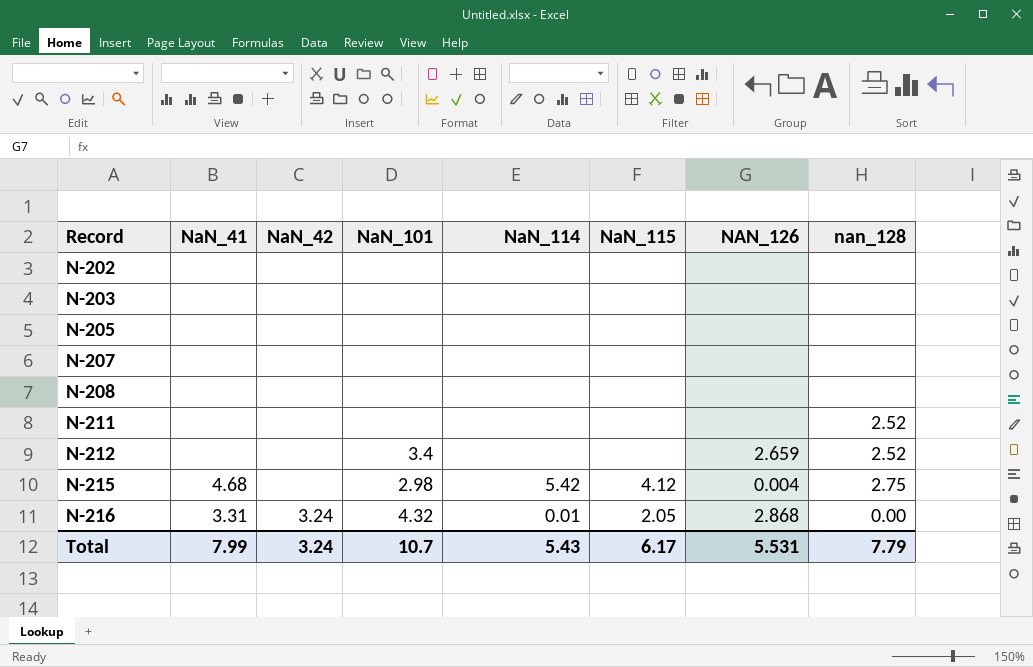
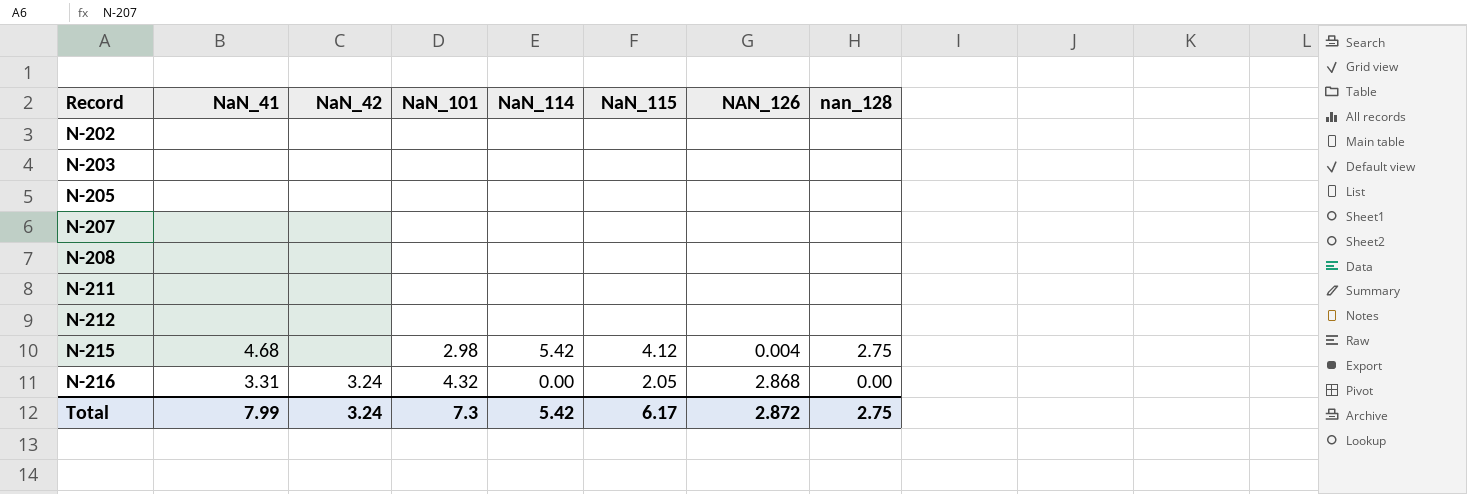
N-211 | nan_128: 2.52 -> none
N-212 | NaN_101: 3.4 -> none
N-212 | NAN_126: 2.659 -> none
N-212 | nan_128: 2.52 -> none
N-216 | NaN_114: 0.01 -> 0.00
Total | NaN_101: 10.7 -> 7.3
Total | NaN_114: 5.43 -> 5.42
Total | NAN_126: 5.531 -> 2.872
Total | nan_128: 7.79 -> 2.75

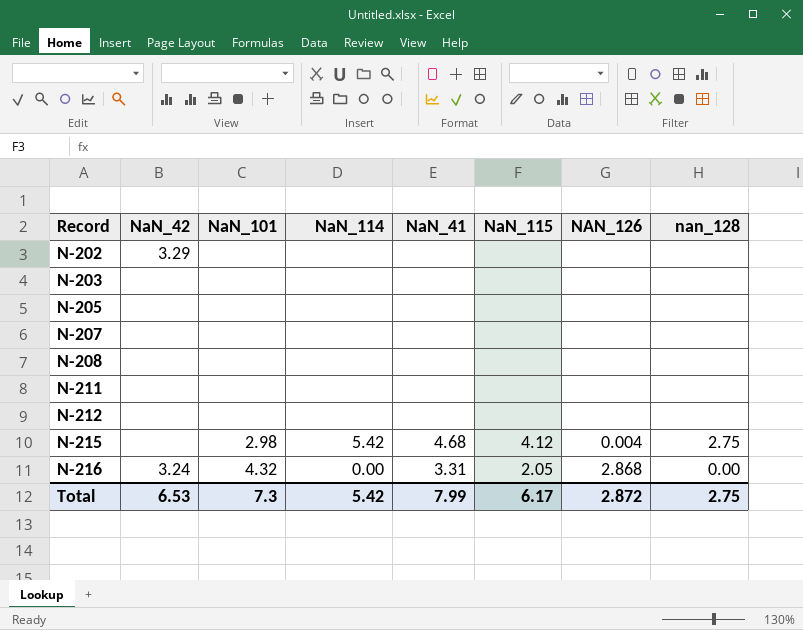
column NaN_41 | position: 2 -> 5
N-202 | NaN_42: none -> 3.29
Total | NaN_42: 3.24 -> 6.53

